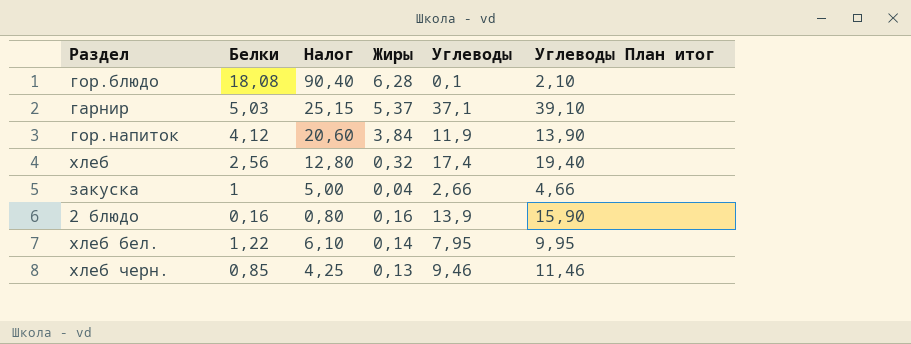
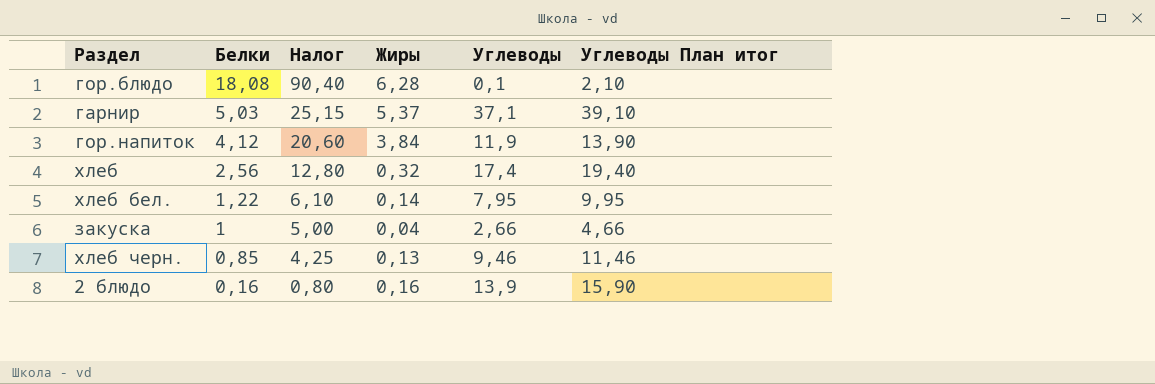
row order: none -> Белки descending

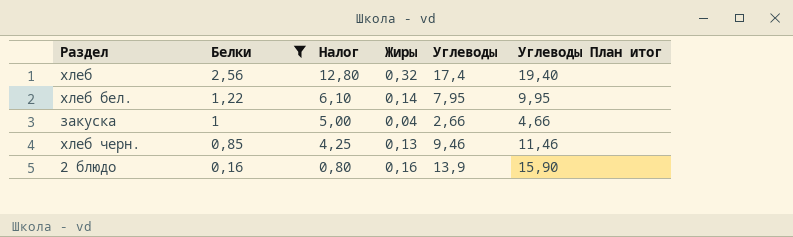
filter: none -> Белки <= 2,56

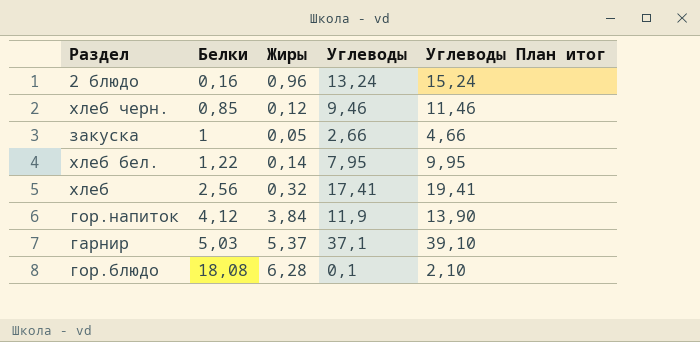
filter: Белки <= 2,56 -> none
row order: Белки descending -> Белки ascending
column Налог | formula: [Белки] * 5 -> none
2 блюдо | Жиры: 0,16 -> 0,96
2 блюдо | Углеводы: 13,9 -> 13,24
2 блюдо | Углеводы План итог: 15,90 -> 15,24
хлеб черн. | Жиры: 0,13 -> 0,12
закуска | Жиры: 0,04 -> 0,05
хлеб | Углеводы: 17,4 -> 17,41
хлеб | Углеводы План итог: 19,40 -> 19,41

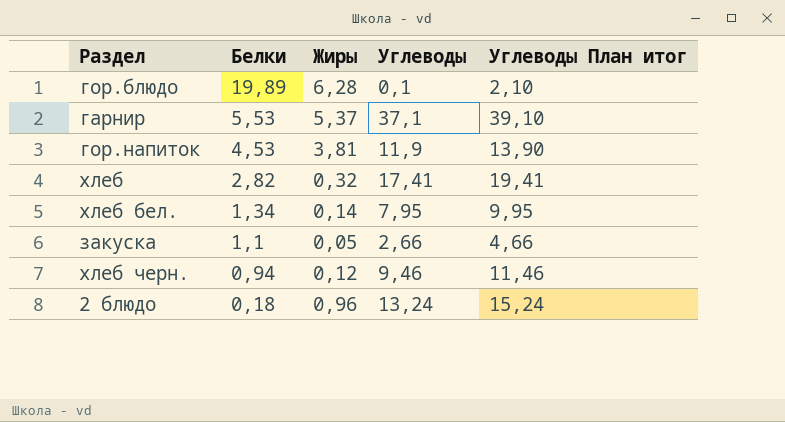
row order: Белки ascending -> Белки descending
гор.блюдо | Белки: 18,08 -> 19,89
гарнир | Белки: 5,03 -> 5,53
гор.напиток | Белки: 4,12 -> 4,53
гор.напиток | Жиры: 3,84 -> 3,81
хлеб | Белки: 2,56 -> 2,82
хлеб бел. | Белки: 1,22 -> 1,34
закуска | Белки: 1 -> 1,1
хлеб черн. | Белки: 0,85 -> 0,94
2 блюдо | Белки: 0,16 -> 0,18

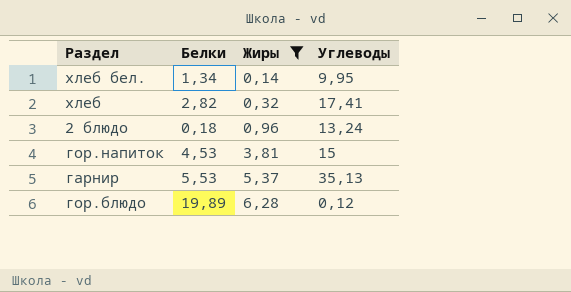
filter: none -> Жиры >= 0,14
row order: Белки descending -> Жиры ascending
column Углеводы План итог | formula: [Углеводы] + 2 -> none
хлеб бел. | Углеводы: 7,95 -> 9,95
гор.напиток | Углеводы: 11,9 -> 15
гарнир | Углеводы: 37,1 -> 35,13
гор.блюдо | Углеводы: 0,1 -> 0,12

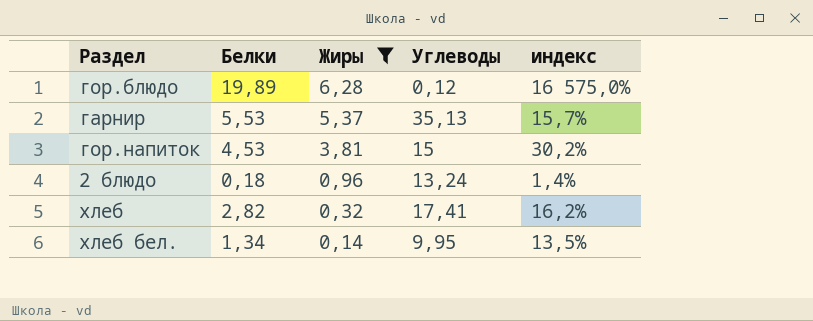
row order: Жиры ascending -> Жиры descending
column индекс | formula: none -> [Белки] / [Углеводы]

